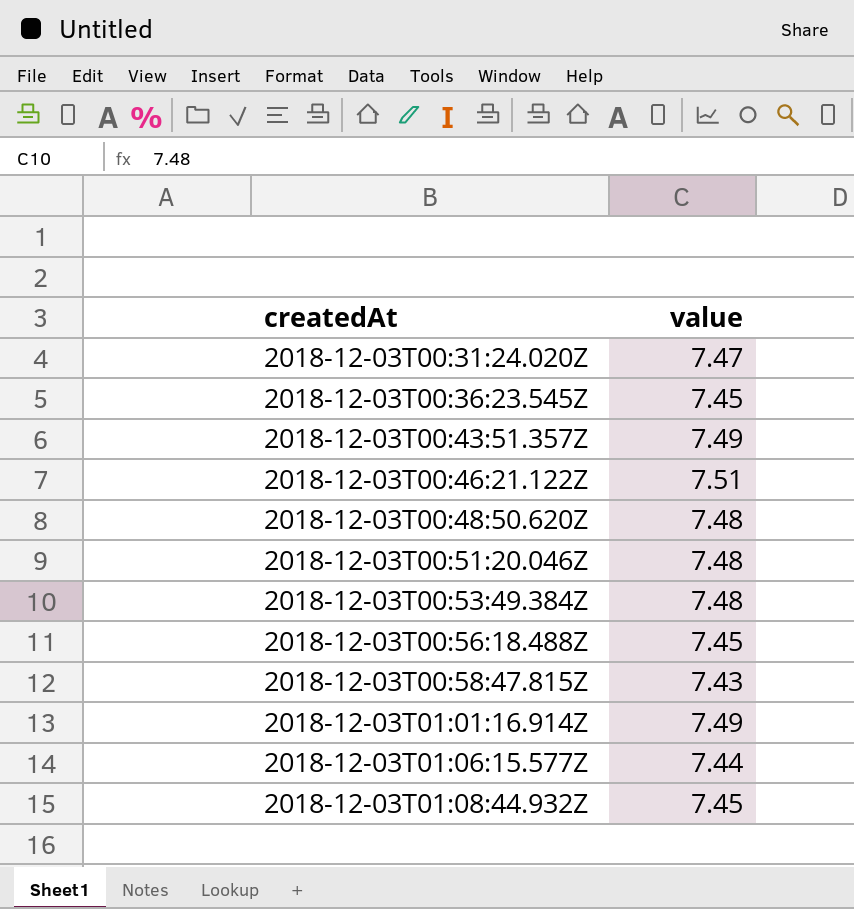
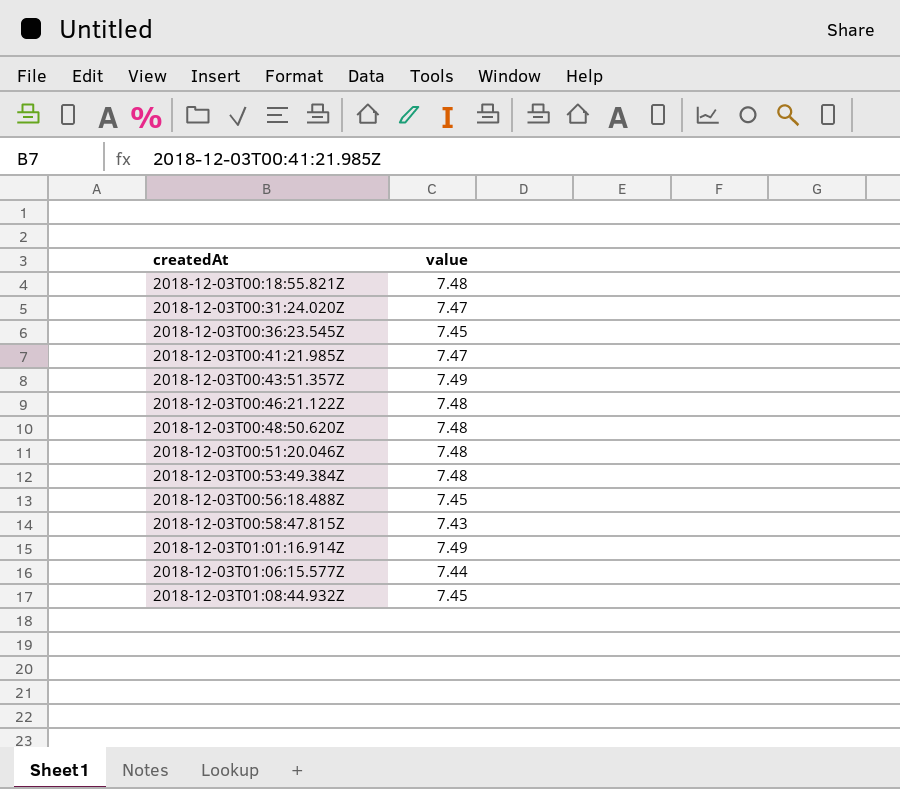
row 2018-12-03T00:18:55.821Z: none -> 7.48
row 2018-12-03T00:41:21.985Z: none -> 7.47
2018-12-03T00:46:21.122Z | value: 7.51 -> 7.48

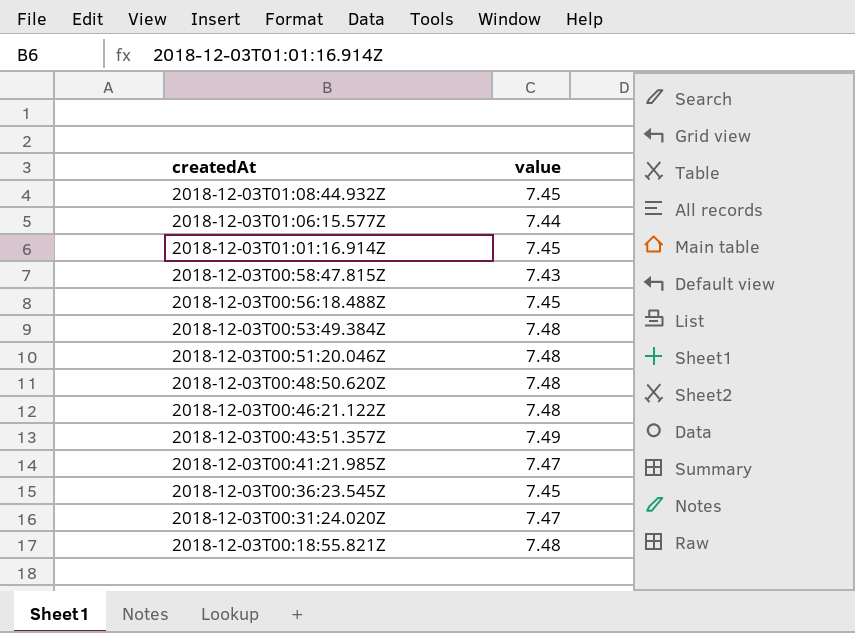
row order: createdAt ascending -> createdAt descending
2018-12-03T01:01:16.914Z | value: 7.49 -> 7.45

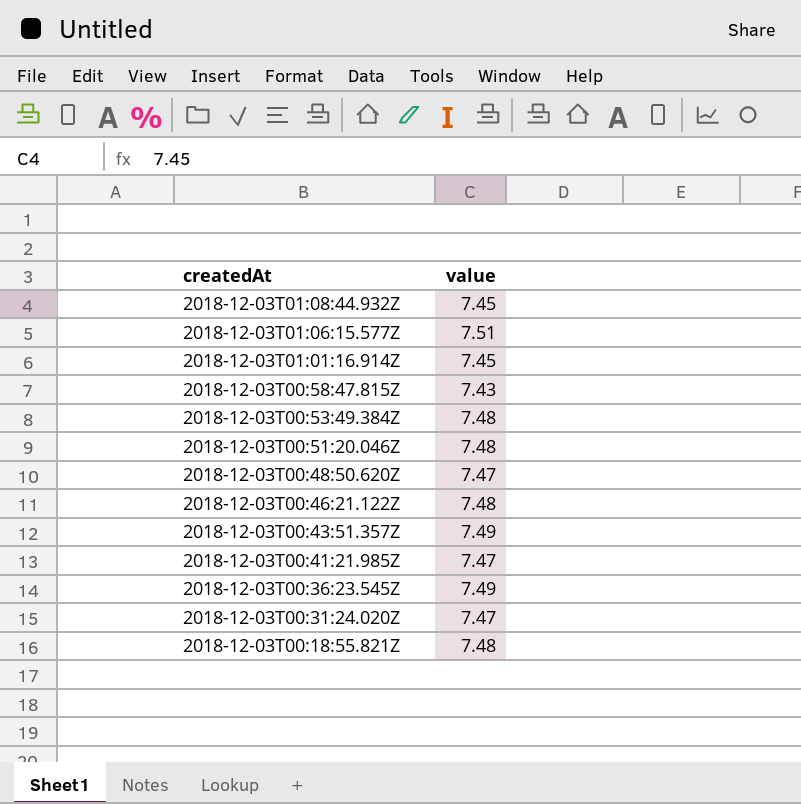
row 2018-12-03T00:56:18.488Z: 7.45 -> none
2018-12-03T01:06:15.577Z | value: 7.44 -> 7.51
2018-12-03T00:48:50.620Z | value: 7.48 -> 7.47
2018-12-03T00:36:23.545Z | value: 7.45 -> 7.49

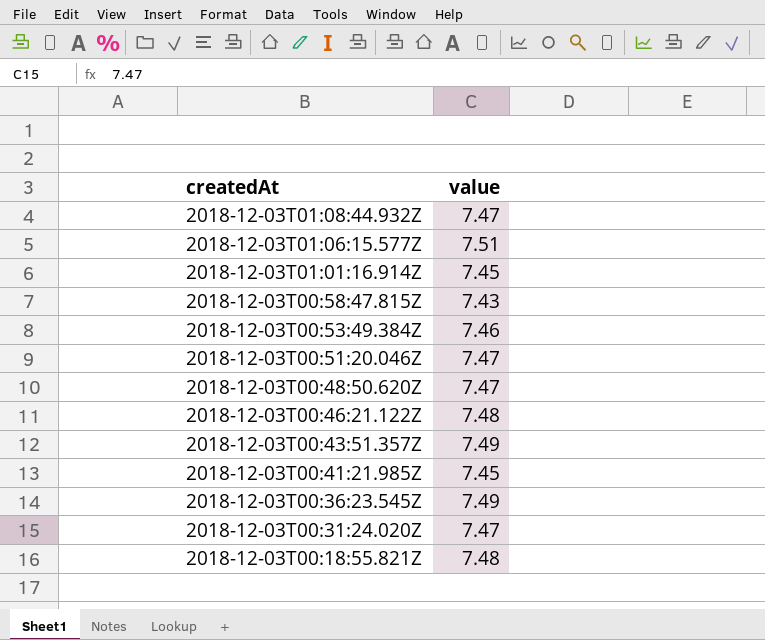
2018-12-03T01:08:44.932Z | value: 7.45 -> 7.47
2018-12-03T00:53:49.384Z | value: 7.48 -> 7.46
2018-12-03T00:51:20.046Z | value: 7.48 -> 7.47
2018-12-03T00:41:21.985Z | value: 7.47 -> 7.45

